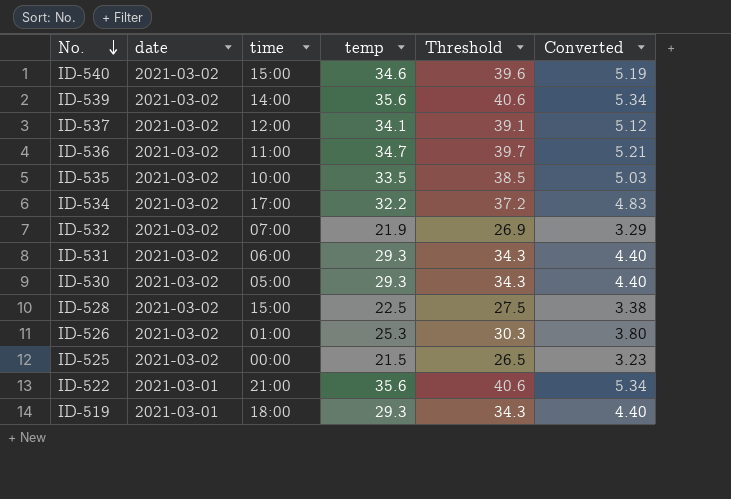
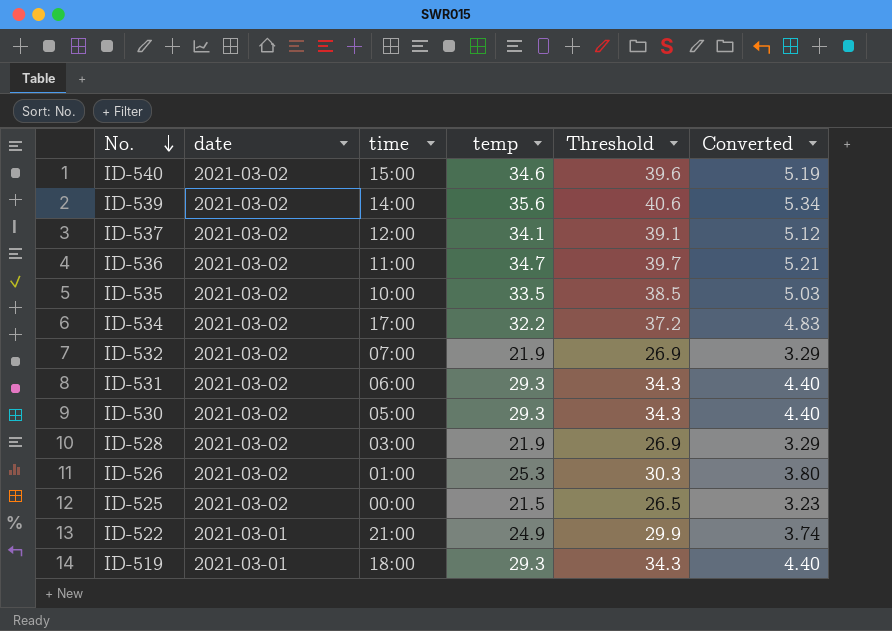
ID-528 | time: 15:00 -> 03:00
ID-528 | temp: 22.5 -> 21.9
ID-528 | Threshold: 27.5 -> 26.9
ID-528 | Converted: 3.38 -> 3.29
ID-522 | temp: 35.6 -> 24.9
ID-522 | Threshold: 40.6 -> 29.9
ID-522 | Converted: 5.34 -> 3.74

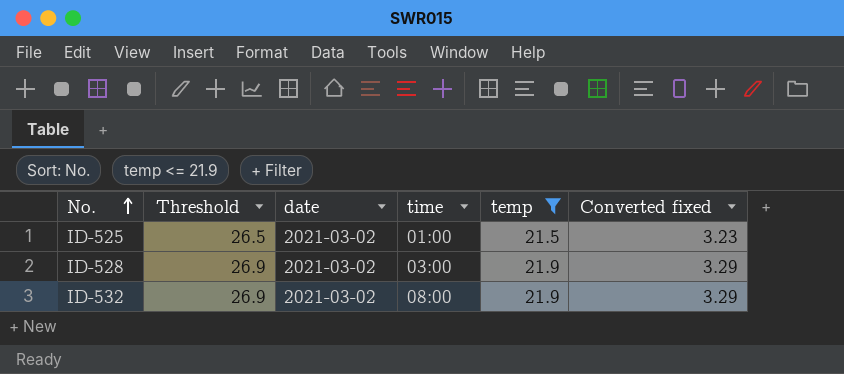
filter: none -> temp <= 21.9
row order: No. descending -> No. ascending
column Threshold | position: 5 -> 2
column name: Converted -> Converted fixed
ID-525 | time: 00:00 -> 01:00
ID-532 | time: 07:00 -> 08:00

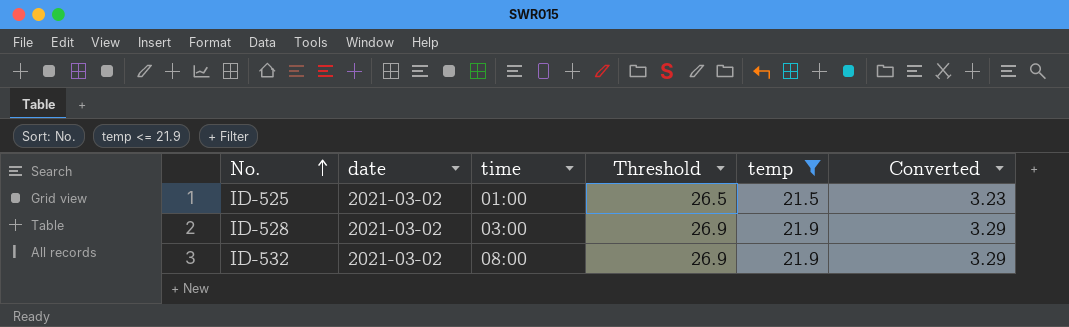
column Threshold | position: 2 -> 4
column name: Converted fixed -> Converted

